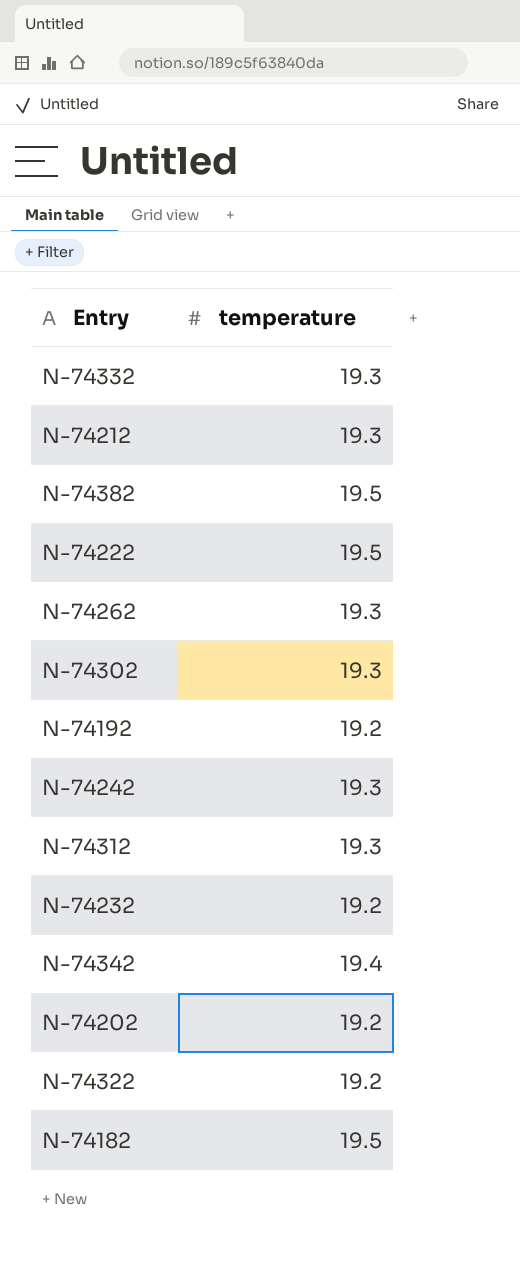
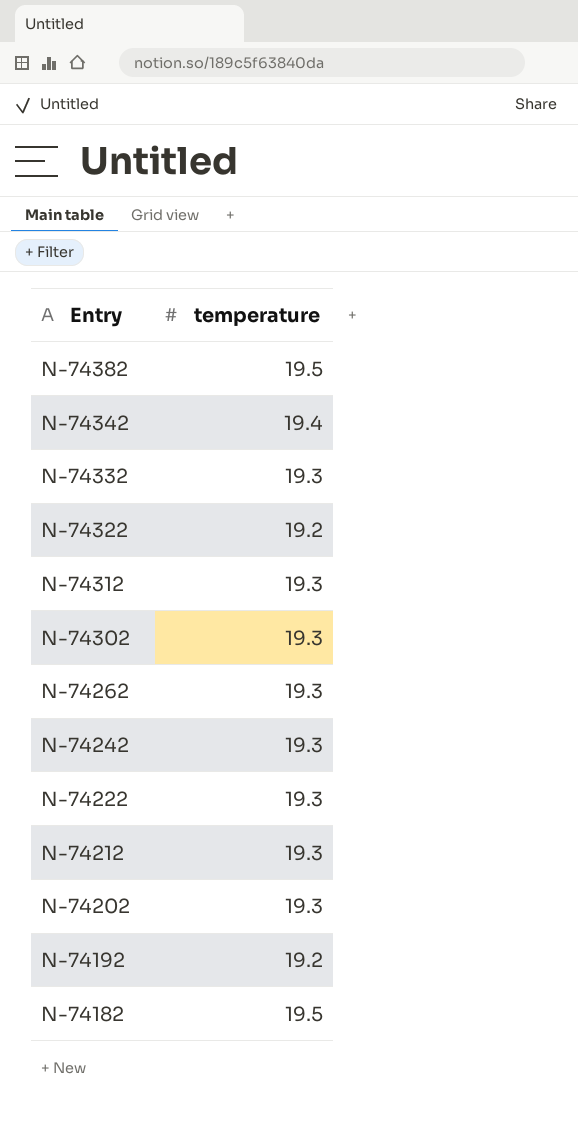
row order: none -> Entry descending
row N-74232: 19.2 -> none
N-74222 | temperature: 19.5 -> 19.3
N-74202 | temperature: 19.2 -> 19.3

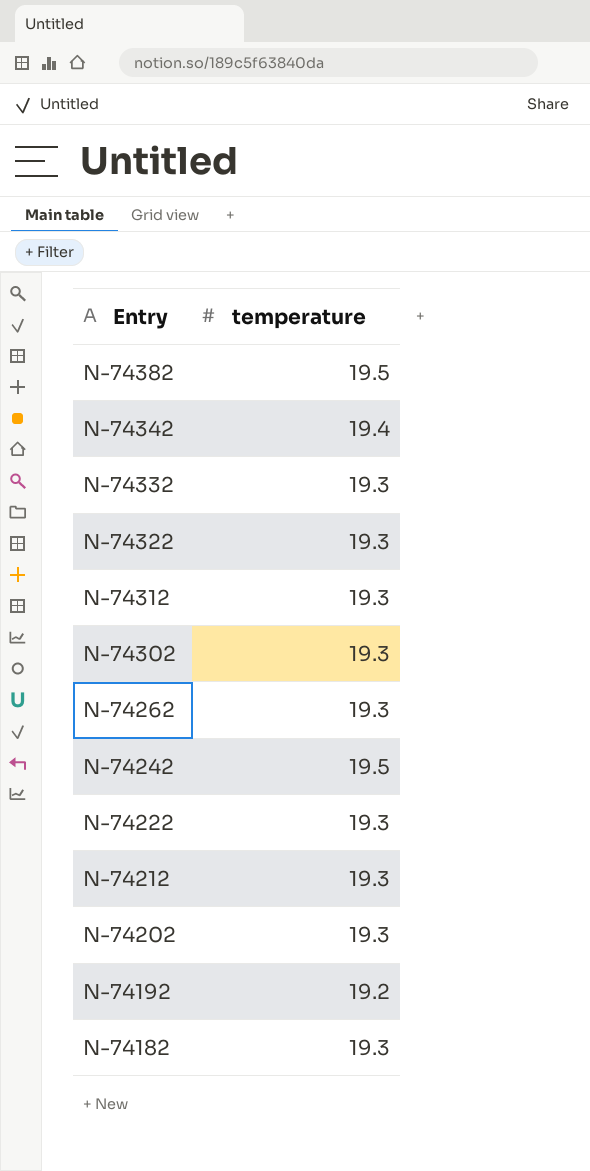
N-74322 | temperature: 19.2 -> 19.3
N-74242 | temperature: 19.3 -> 19.5
N-74182 | temperature: 19.5 -> 19.3

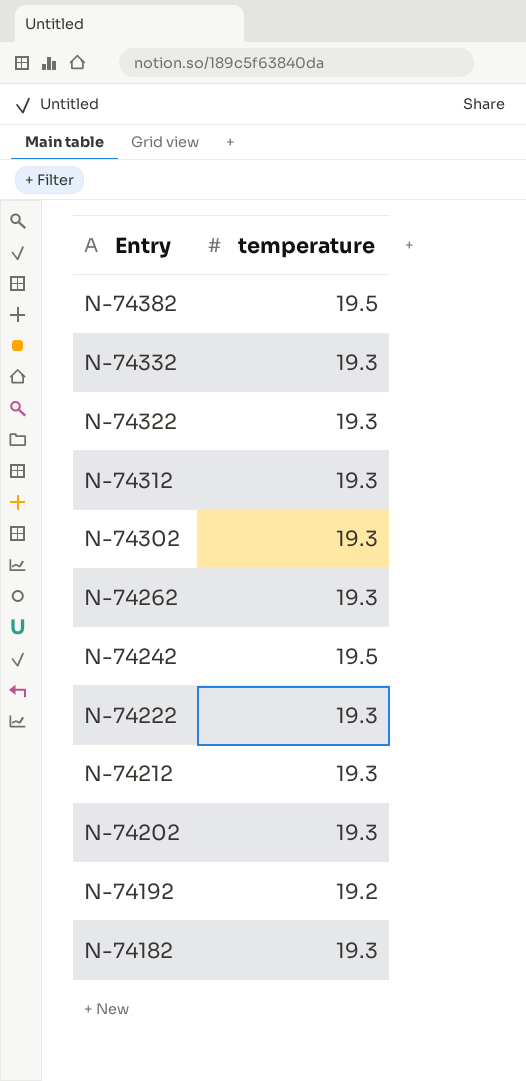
row N-74342: 19.4 -> none

